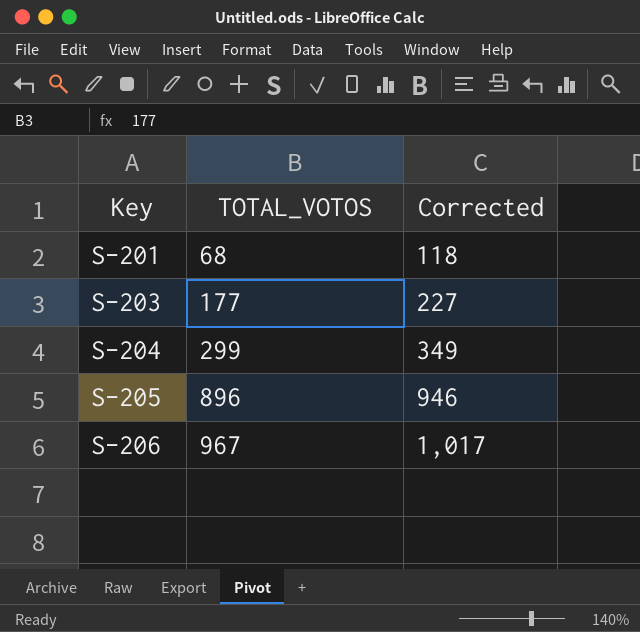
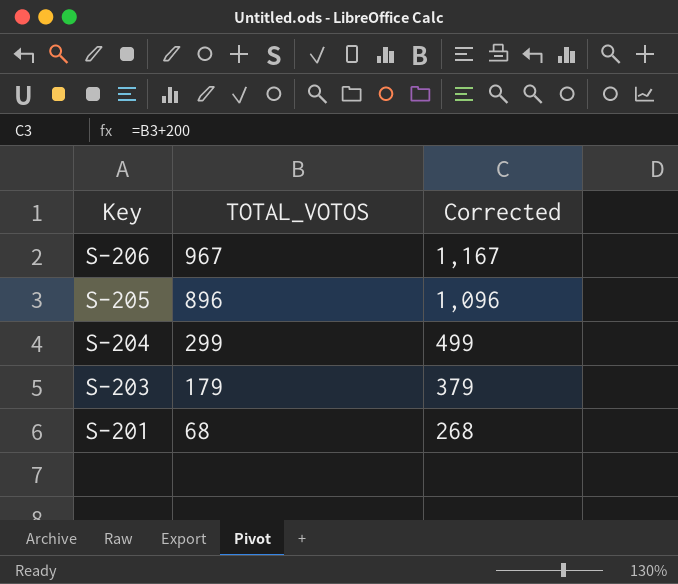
row order: Key ascending -> Key descending
column Corrected | formula: [TOTAL_VOTOS] + 50 -> [TOTAL_VOTOS] + 200
S-203 | TOTAL_VOTOS: 177 -> 179

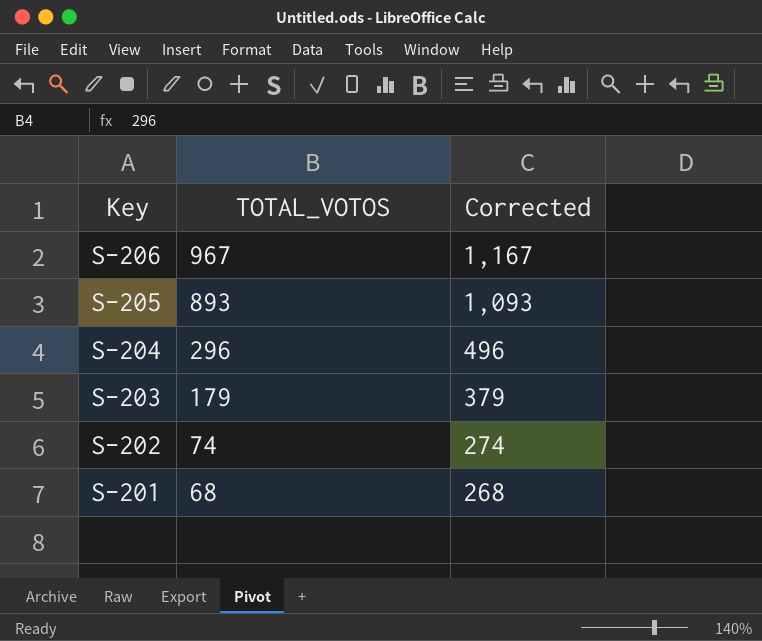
S-205 | TOTAL_VOTOS: 896 -> 893
S-205 | Corrected: 1,096 -> 1,093
S-204 | TOTAL_VOTOS: 299 -> 296
S-204 | Corrected: 499 -> 496
row S-202: none -> 74 | 274

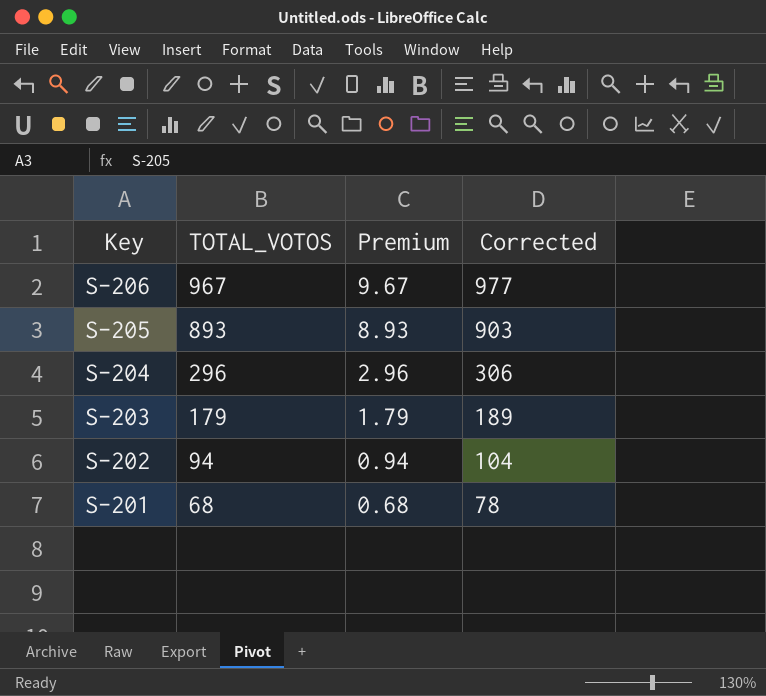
column Premium | formula: none -> [TOTAL_VOTOS] * 0.01
column Corrected | formula: [TOTAL_VOTOS] + 200 -> [TOTAL_VOTOS] + 10
S-202 | TOTAL_VOTOS: 74 -> 94

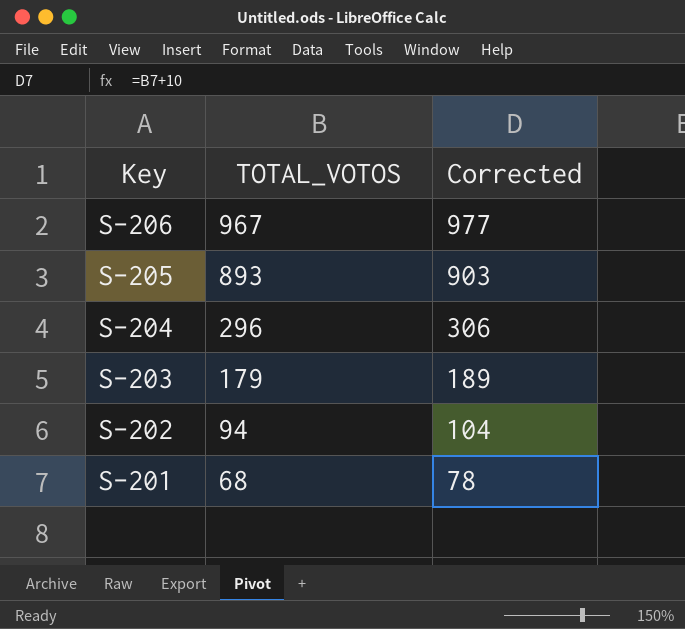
column Premium | formula: [TOTAL_VOTOS] * 0.01 -> none

